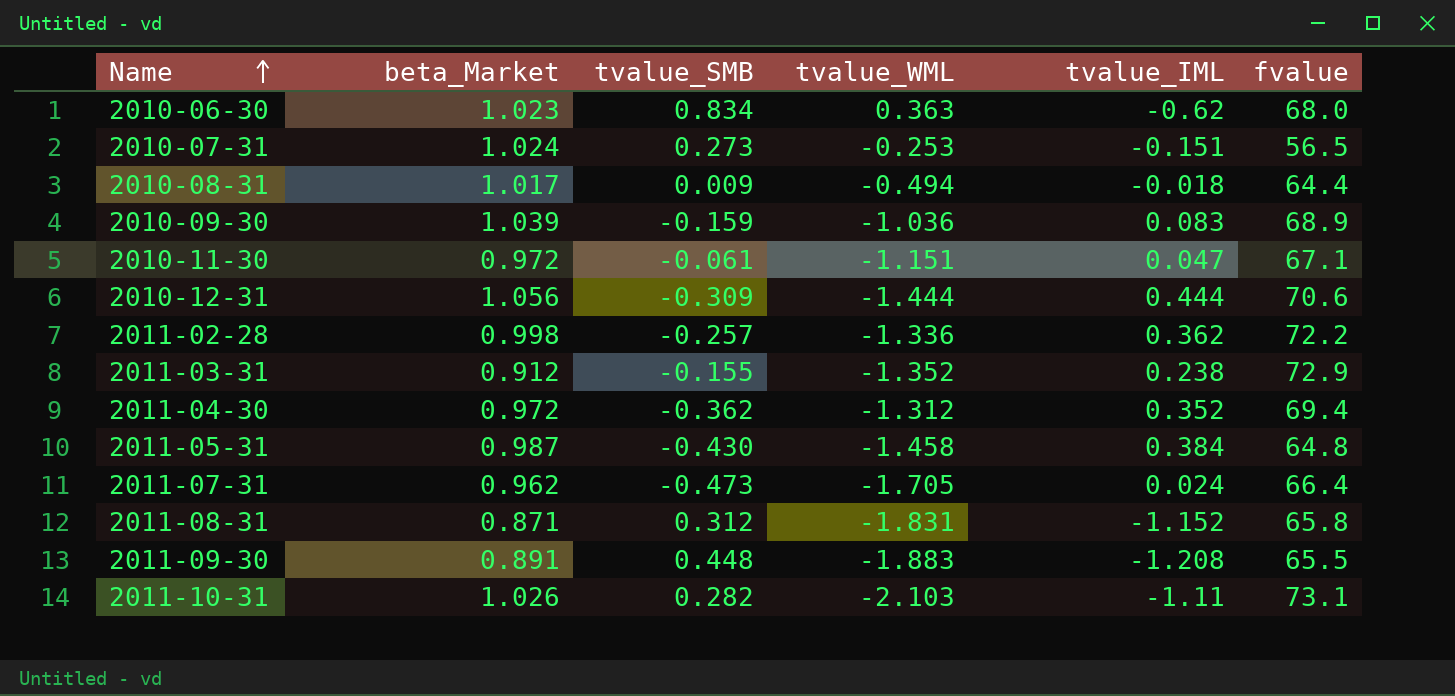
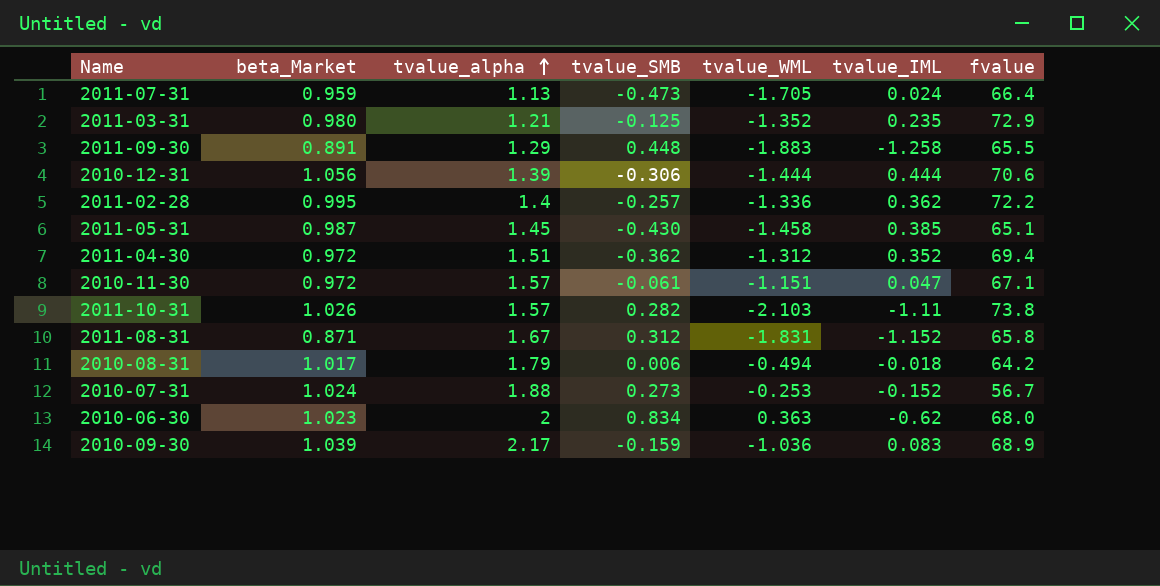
row order: Name ascending -> tvalue_alpha ascending
column tvalue_alpha | position: none -> 3
2011-07-31 | beta_Market: 0.962 -> 0.959
2011-03-31 | beta_Market: 0.912 -> 0.980
2011-03-31 | tvalue_SMB: -0.155 -> -0.125
2011-03-31 | tvalue_IML: 0.238 -> 0.235
2011-09-30 | tvalue_IML: -1.208 -> -1.258
2010-12-31 | tvalue_SMB: -0.309 -> -0.306
2011-02-28 | beta_Market: 0.998 -> 0.995
2011-05-31 | tvalue_IML: 0.384 -> 0.385
2011-05-31 | fvalue: 64.8 -> 65.1
2011-10-31 | fvalue: 73.1 -> 73.8
2010-08-31 | tvalue_SMB: 0.009 -> 0.006
2010-08-31 | fvalue: 64.4 -> 64.2
2010-07-31 | tvalue_IML: -0.151 -> -0.152
2010-07-31 | fvalue: 56.5 -> 56.7

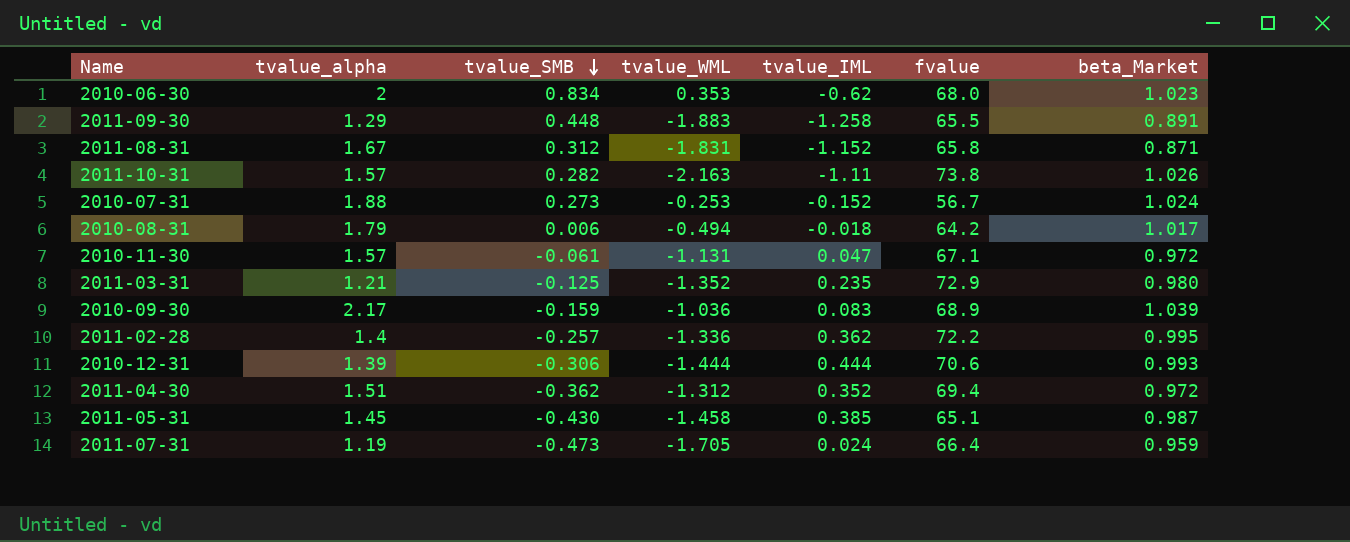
row order: tvalue_alpha ascending -> tvalue_SMB descending
column beta_Market | position: 2 -> 7
2010-06-30 | tvalue_WML: 0.363 -> 0.353
2011-10-31 | tvalue_WML: -2.103 -> -2.163
2010-11-30 | tvalue_WML: -1.151 -> -1.131
2010-12-31 | beta_Market: 1.056 -> 0.993
2011-07-31 | tvalue_alpha: 1.13 -> 1.19

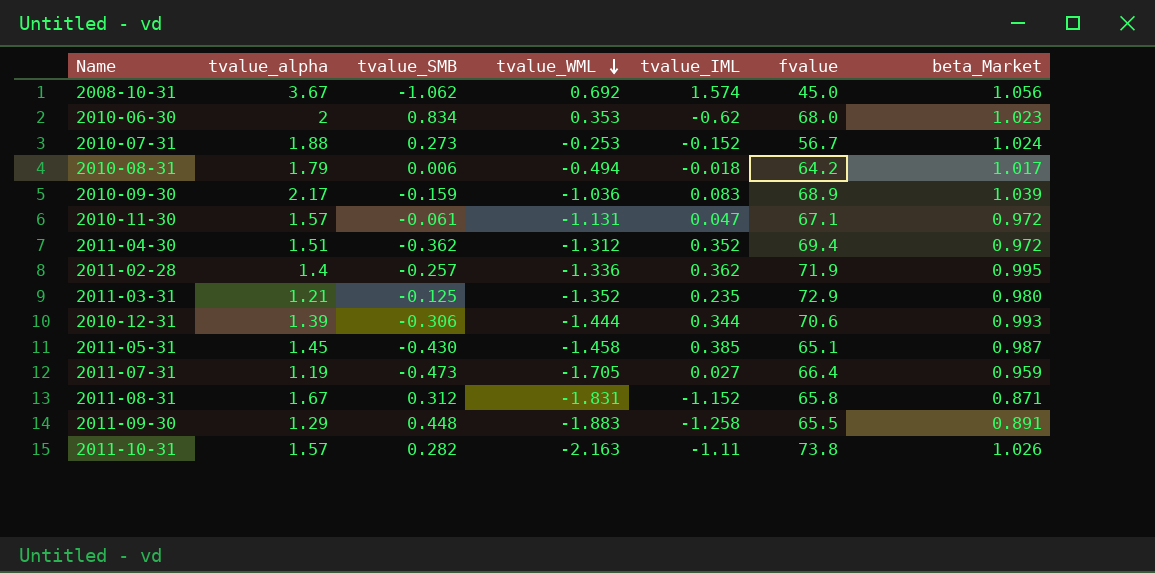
row order: tvalue_SMB descending -> tvalue_WML descending
row 2008-10-31: none -> 3.67 | -1.062 | 0.692 | 1.574 | 45.0 | 1.056
2011-02-28 | fvalue: 72.2 -> 71.9
2010-12-31 | tvalue_IML: 0.444 -> 0.344
2011-07-31 | tvalue_IML: 0.024 -> 0.027

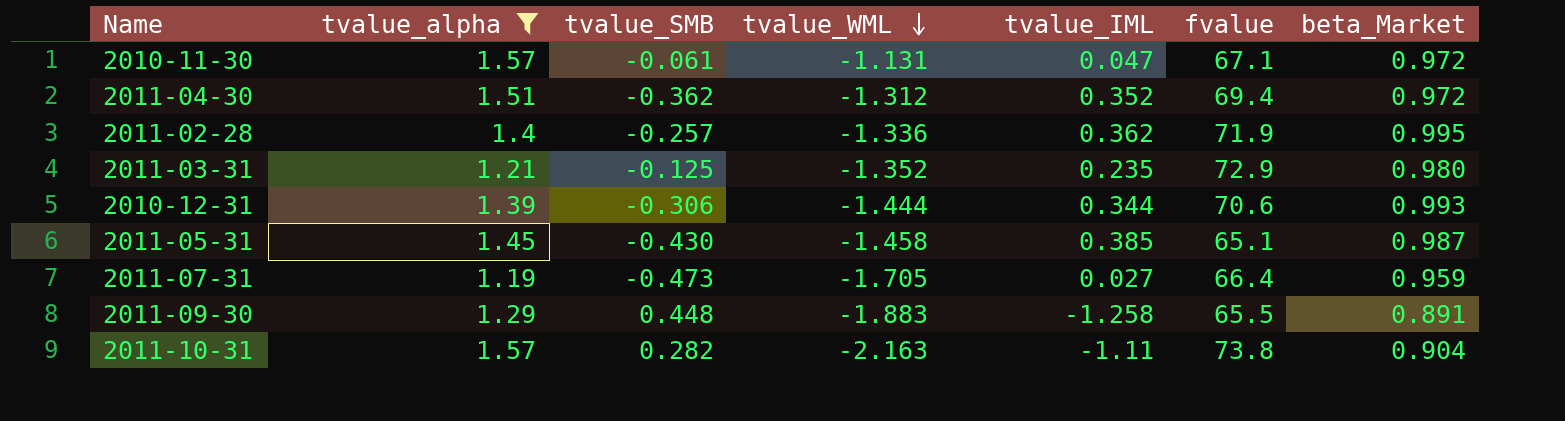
filter: none -> tvalue_alpha <= 1.57
2011-10-31 | beta_Market: 1.026 -> 0.904

